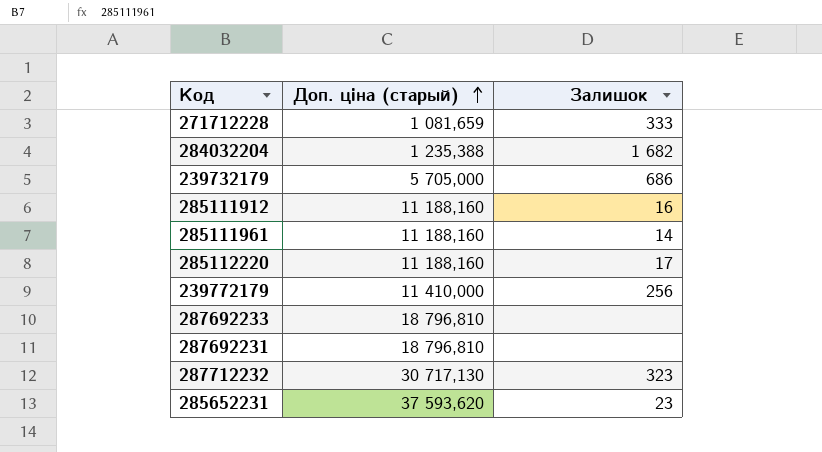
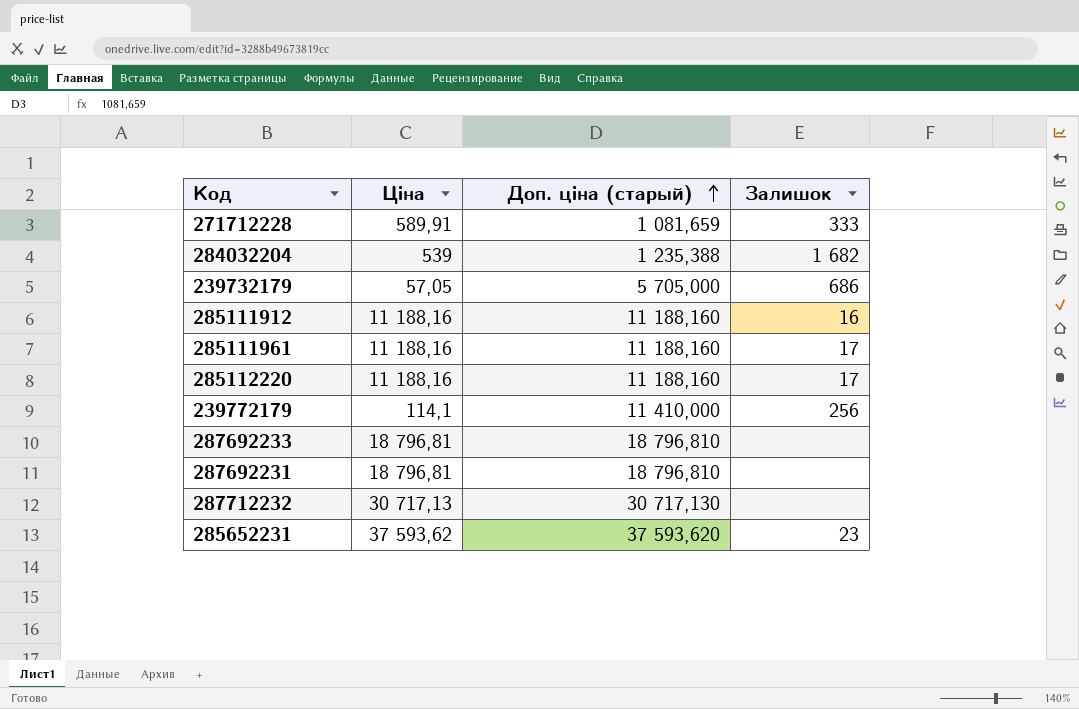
column Ціна | position: none -> 2
285111961 | Залишок: 14 -> 17
287712232 | Залишок: 323 -> none

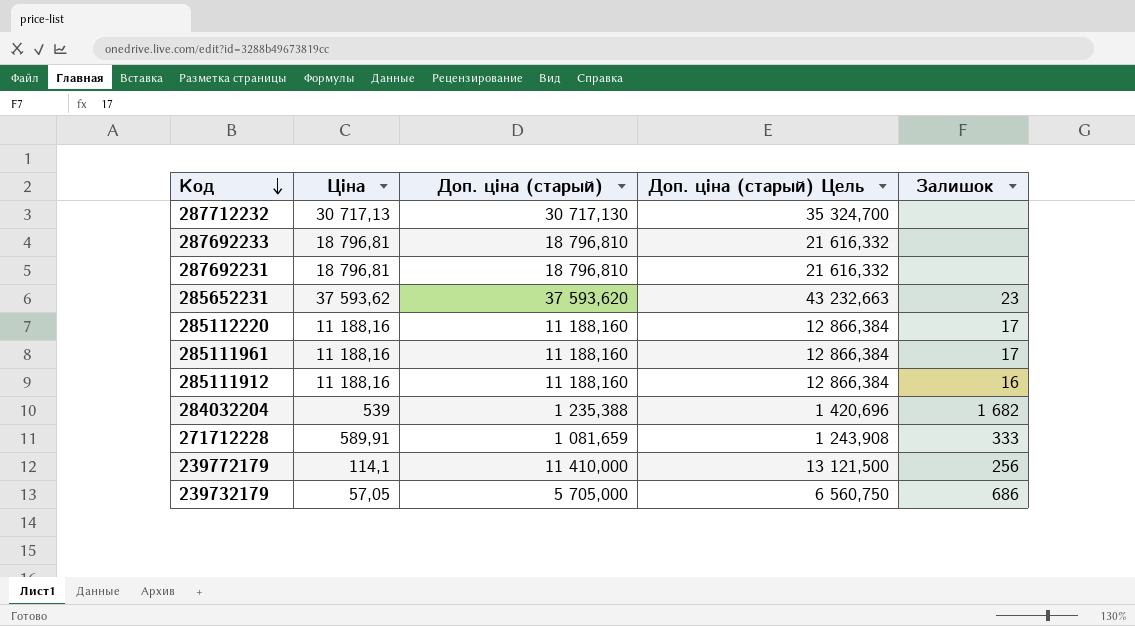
row order: Доп. ціна (старый) ascending -> Код descending
column Доп. ціна (старый) Цель | formula: none -> [Доп. ціна (старый)] * 1,15

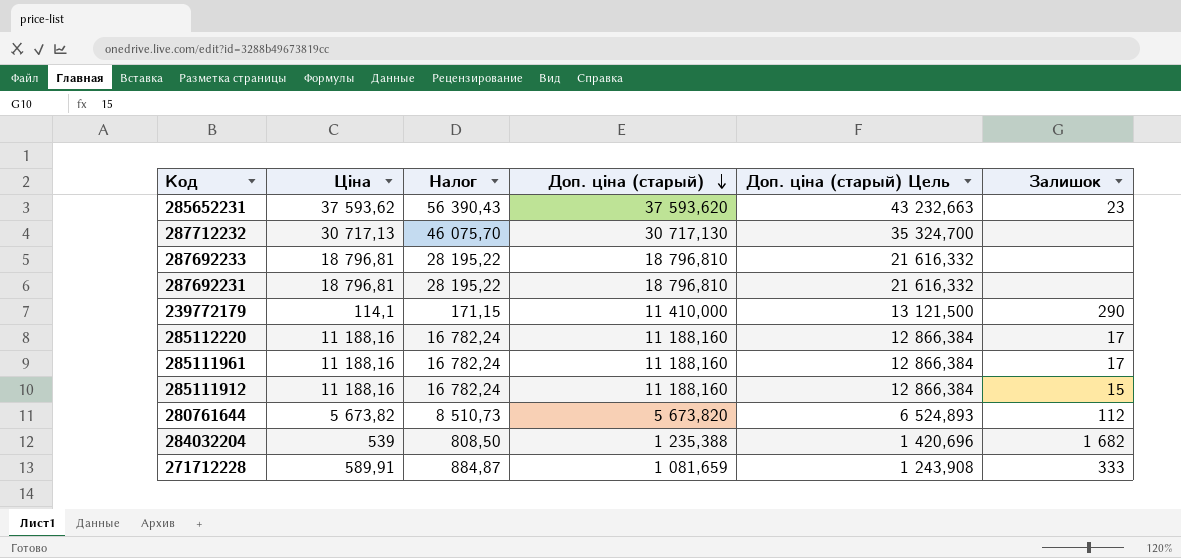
row order: Код descending -> Доп. ціна (старый) descending
column Налог | formula: none -> [Ціна] * 1,5
row 239732179: 57,05 | 5 705,000 | 6 560,750 | 686 -> none
239772179 | Залишок: 256 -> 290
285111912 | Залишок: 16 -> 15
row 280761644: none -> 5 673,82 | 8 510,73 | 5 673,820 | 6 524,893 | 112

